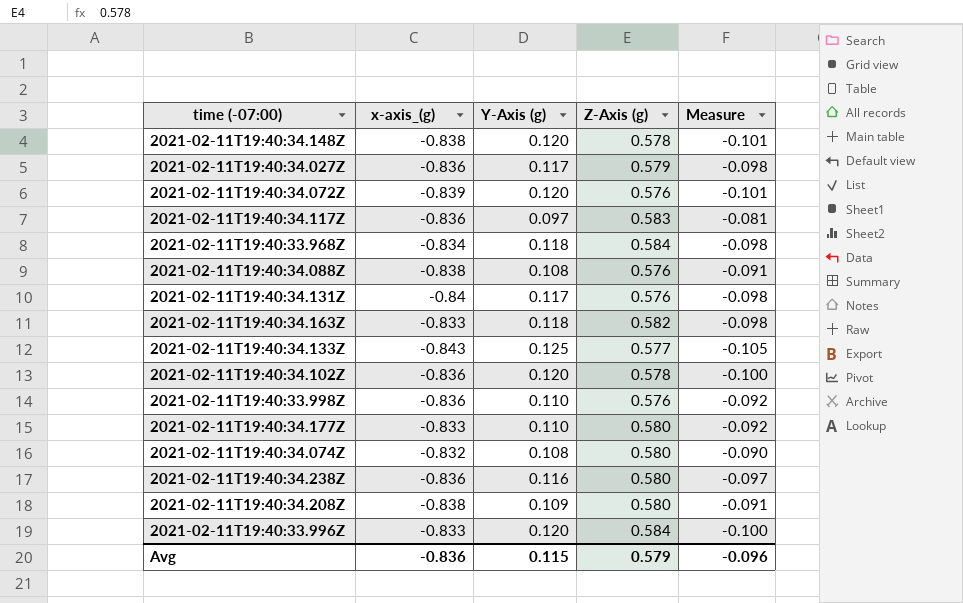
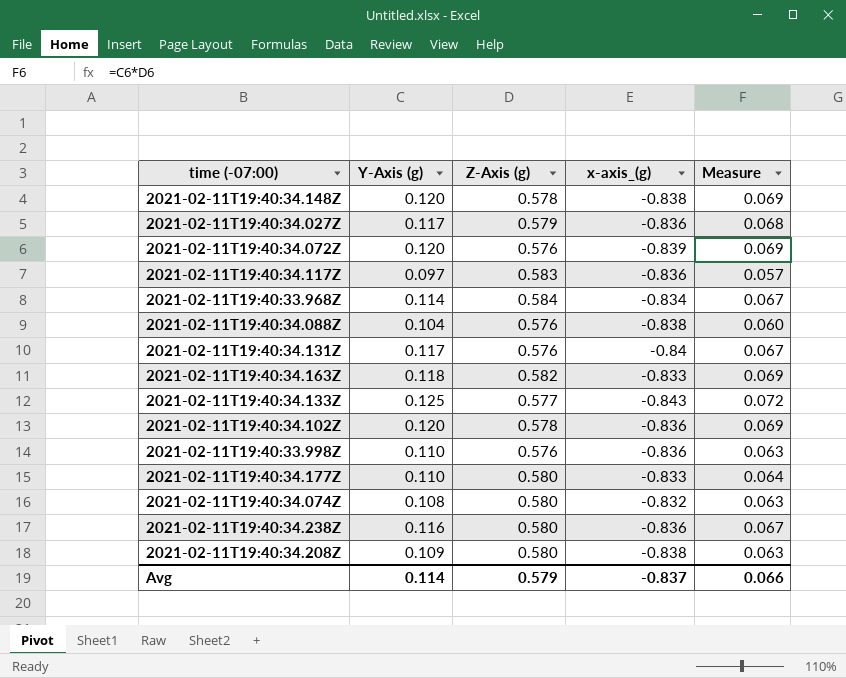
column x-axis_(g) | position: 2 -> 4
column Measure | formula: [x-axis_(g)] * [Y-Axis (g)] -> [Y-Axis (g)] * [Z-Axis (g)]
row 2021-02-11T19:40:33.996Z: -0.833 | 0.120 | 0.584 | -0.100 -> none
2021-02-11T19:40:33.968Z | Y-Axis (g): 0.118 -> 0.114
2021-02-11T19:40:34.088Z | Y-Axis (g): 0.108 -> 0.104
Avg | Y-Axis (g): 0.115 -> 0.114
Avg | x-axis_(g): -0.836 -> -0.837
Avg | Measure: -0.096 -> 0.066

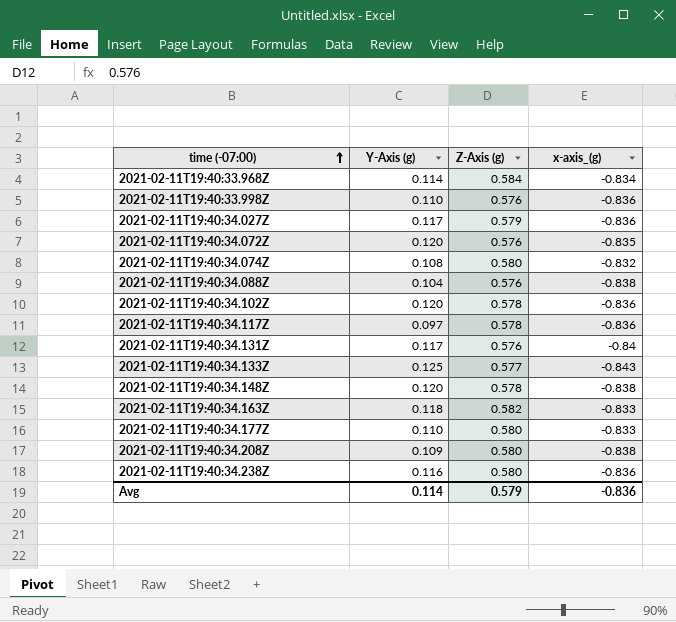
row order: none -> time (-07:00) ascending
column Measure | formula: [Y-Axis (g)] * [Z-Axis (g)] -> none
2021-02-11T19:40:34.072Z | x-axis_(g): -0.839 -> -0.835
2021-02-11T19:40:34.117Z | Z-Axis (g): 0.583 -> 0.578
Avg | x-axis_(g): -0.837 -> -0.836

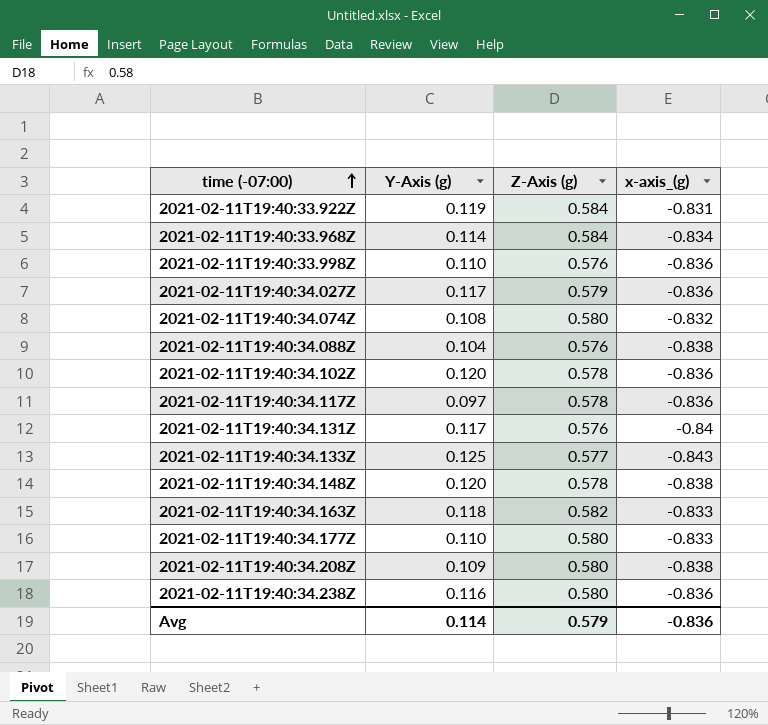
row 2021-02-11T19:40:34.072Z: 0.120 | 0.576 | -0.835 -> none
row 2021-02-11T19:40:33.922Z: none -> 0.119 | 0.584 | -0.831

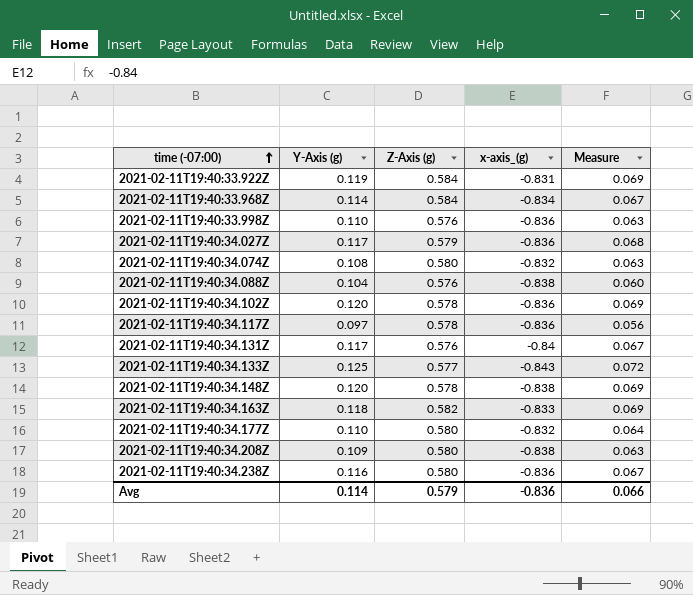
column Measure | formula: none -> [Y-Axis (g)] * [Z-Axis (g)]
2021-02-11T19:40:34.177Z | x-axis_(g): -0.833 -> -0.832

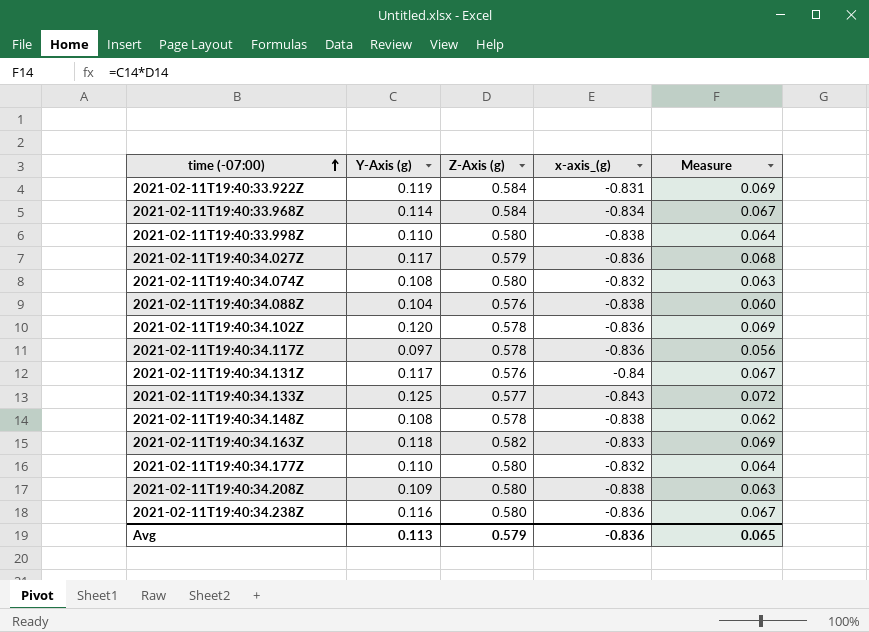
2021-02-11T19:40:33.998Z | Z-Axis (g): 0.576 -> 0.580
2021-02-11T19:40:33.998Z | x-axis_(g): -0.836 -> -0.838
2021-02-11T19:40:33.998Z | Measure: 0.063 -> 0.064
2021-02-11T19:40:34.148Z | Y-Axis (g): 0.120 -> 0.108
2021-02-11T19:40:34.148Z | Measure: 0.069 -> 0.062
Avg | Y-Axis (g): 0.114 -> 0.113
Avg | Measure: 0.066 -> 0.065

